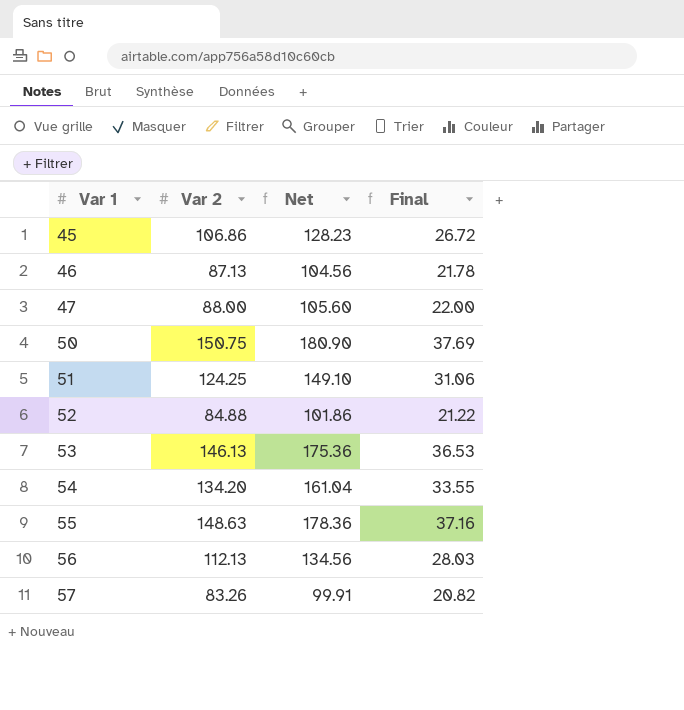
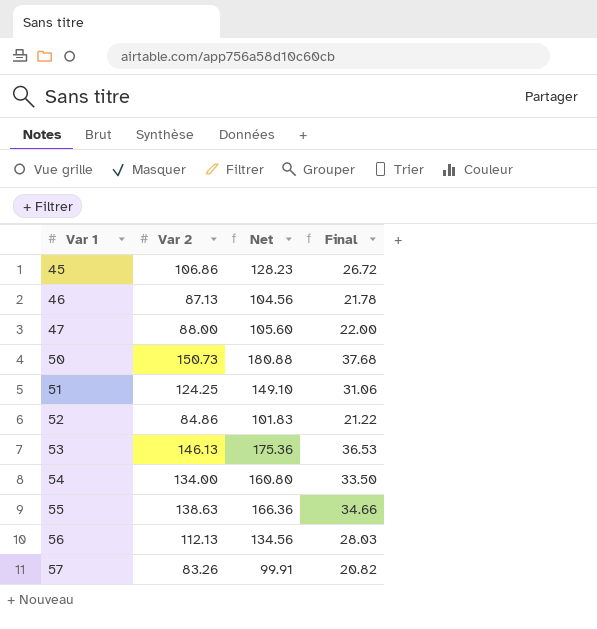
50 | Var 2: 150.75 -> 150.73
50 | Net: 180.90 -> 180.88
50 | Final: 37.69 -> 37.68
52 | Var 2: 84.88 -> 84.86
52 | Net: 101.86 -> 101.83
54 | Var 2: 134.20 -> 134.00
54 | Net: 161.04 -> 160.80
54 | Final: 33.55 -> 33.50
55 | Var 2: 148.63 -> 138.63
55 | Net: 178.36 -> 166.36
55 | Final: 37.16 -> 34.66

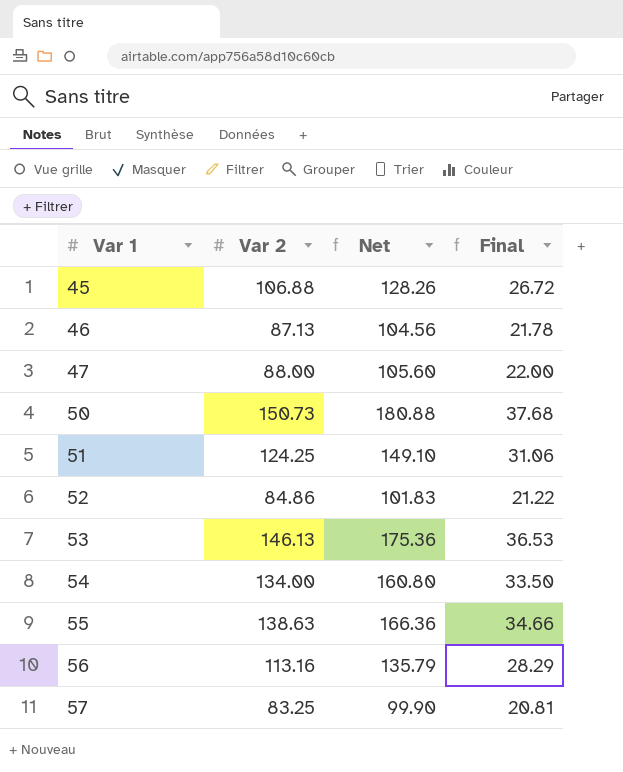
45 | Var 2: 106.86 -> 106.88
45 | Net: 128.23 -> 128.26
56 | Var 2: 112.13 -> 113.16
56 | Net: 134.56 -> 135.79
56 | Final: 28.03 -> 28.29
57 | Var 2: 83.26 -> 83.25
57 | Net: 99.91 -> 99.90
57 | Final: 20.82 -> 20.81

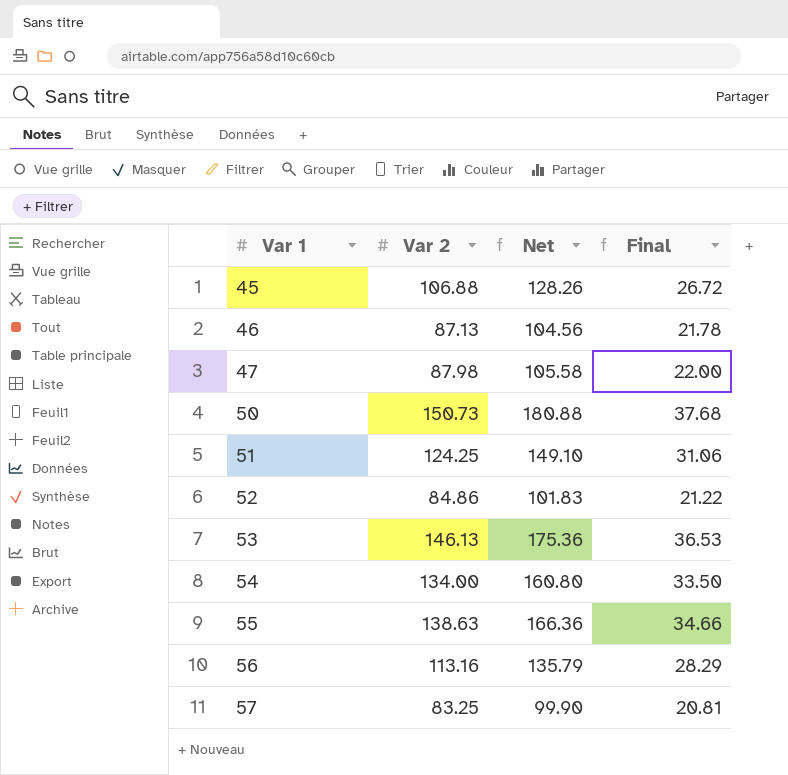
47 | Var 2: 88.00 -> 87.98
47 | Net: 105.60 -> 105.58

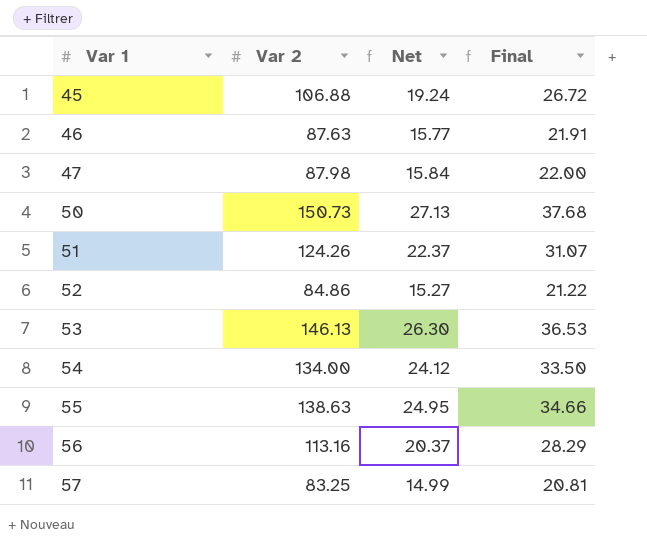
column Net | formula: [Var 2] * 1.2 -> [Var 2] * 0.18
46 | Var 2: 87.13 -> 87.63
46 | Final: 21.78 -> 21.91
51 | Var 2: 124.25 -> 124.26
51 | Final: 31.06 -> 31.07

